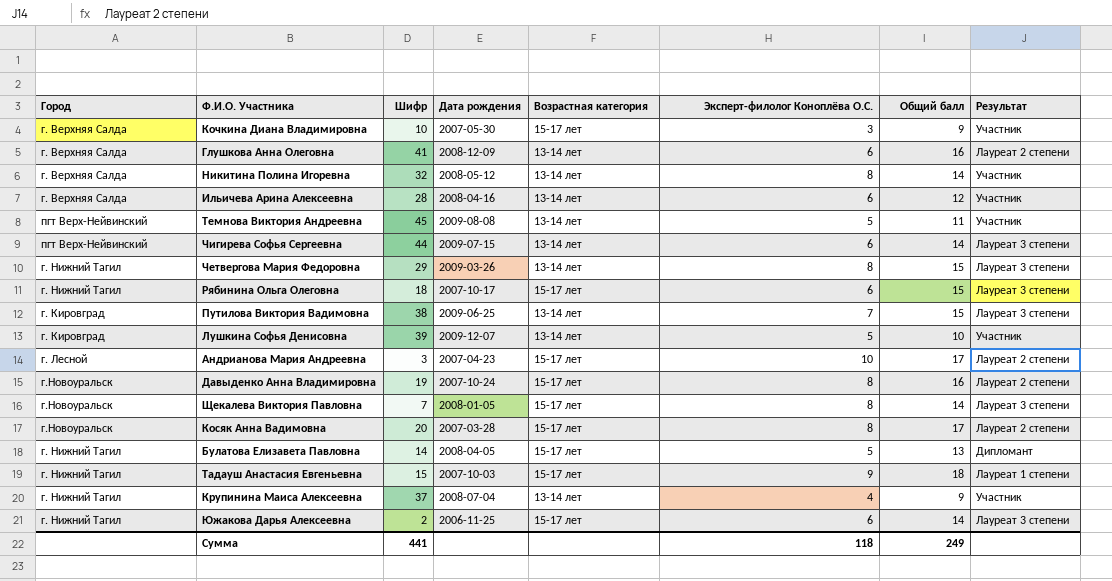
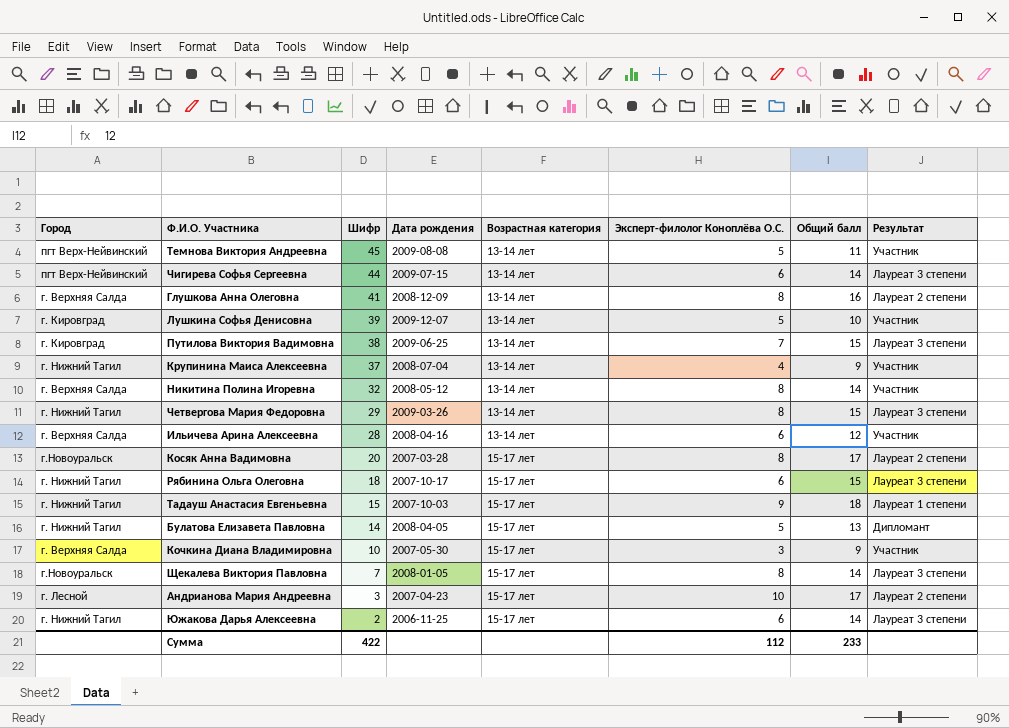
row order: none -> Шифр descending
row Давыденко Анна Владимировна: г.Новоуральск | 19 | 2007-10-24 | 15-17 лет | 8 | 16 | Лауреат 2 степени -> none
Глушкова Анна Олеговна | Эксперт-филолог Коноплёва О.С.: 6 -> 8
Сумма | Шифр: 441 -> 422
Сумма | Эксперт-филолог Коноплёва О.С.: 118 -> 112
Сумма | Общий балл: 249 -> 233

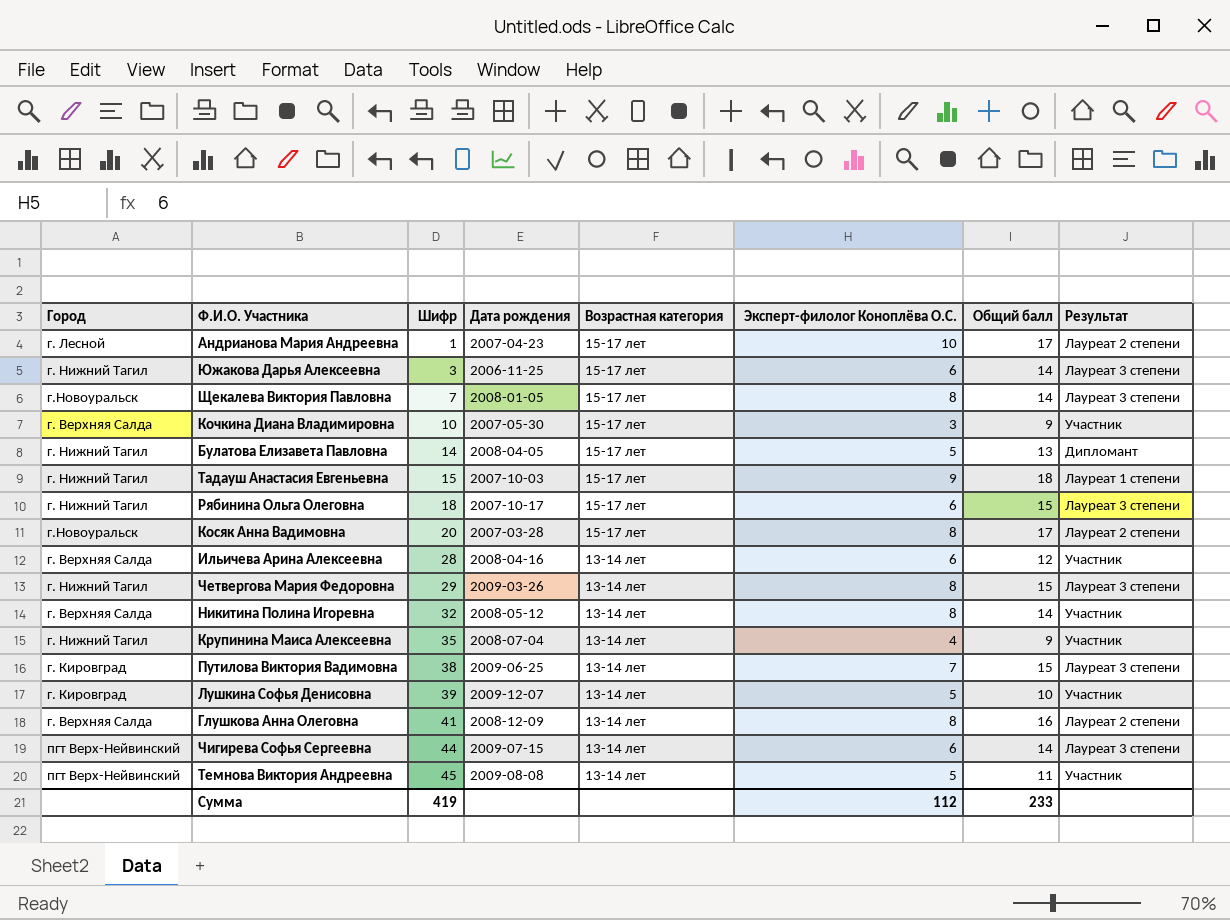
row order: Шифр descending -> Шифр ascending
Андрианова Мария Андреевна | Шифр: 3 -> 1
Южакова Дарья Алексеевна | Шифр: 2 -> 3
Крупинина Маиса Алексеевна | Шифр: 37 -> 35
Сумма | Шифр: 422 -> 419

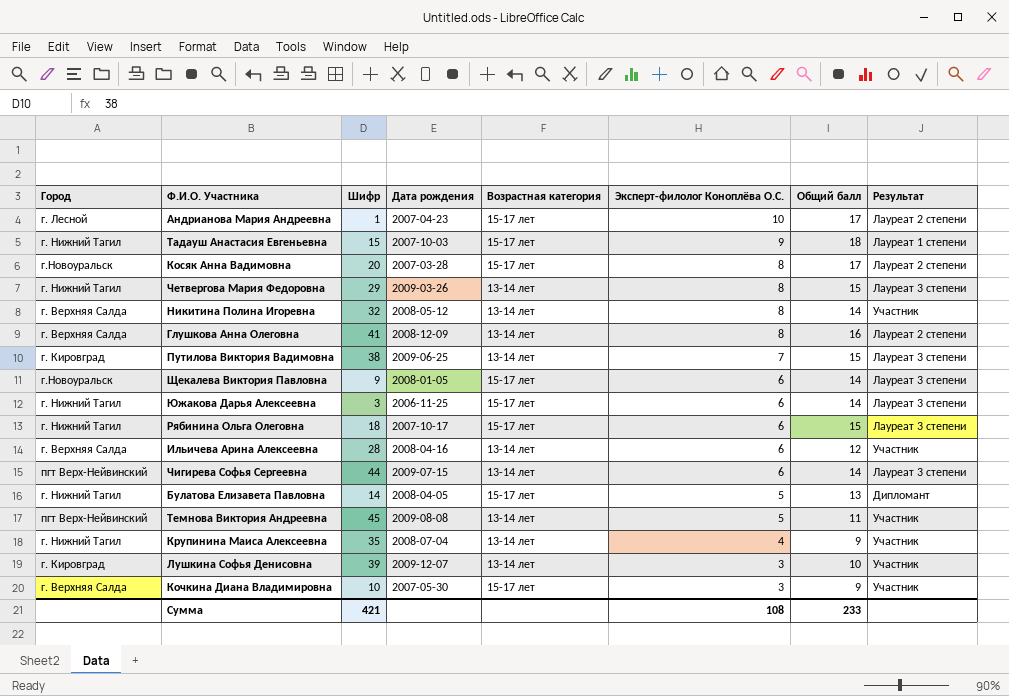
row order: Шифр ascending -> Эксперт-филолог Коноплёва О.С. descending
Щекалева Виктория Павловна | Шифр: 7 -> 9
Щекалева Виктория Павловна | Эксперт-филолог Коноплёва О.С.: 8 -> 6
Лушкина Софья Денисовна | Эксперт-филолог Коноплёва О.С.: 5 -> 3
Сумма | Шифр: 419 -> 421
Сумма | Эксперт-филолог Коноплёва О.С.: 112 -> 108

